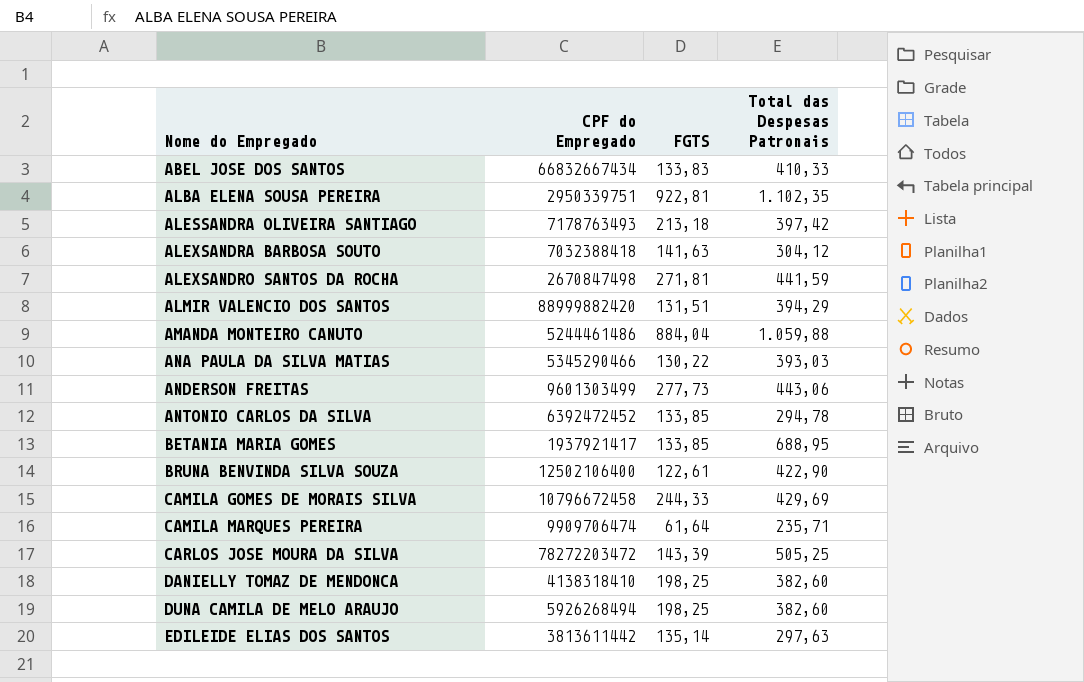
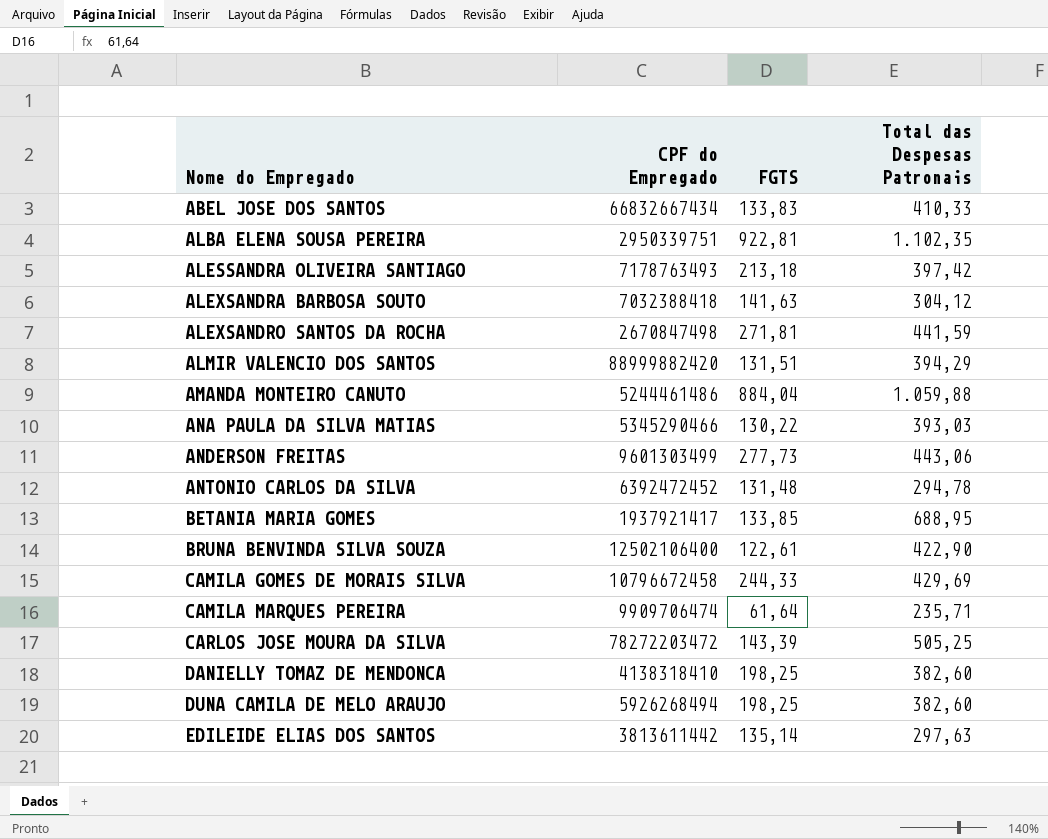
ANTONIO CARLOS DA SILVA | FGTS: 133,85 -> 131,48

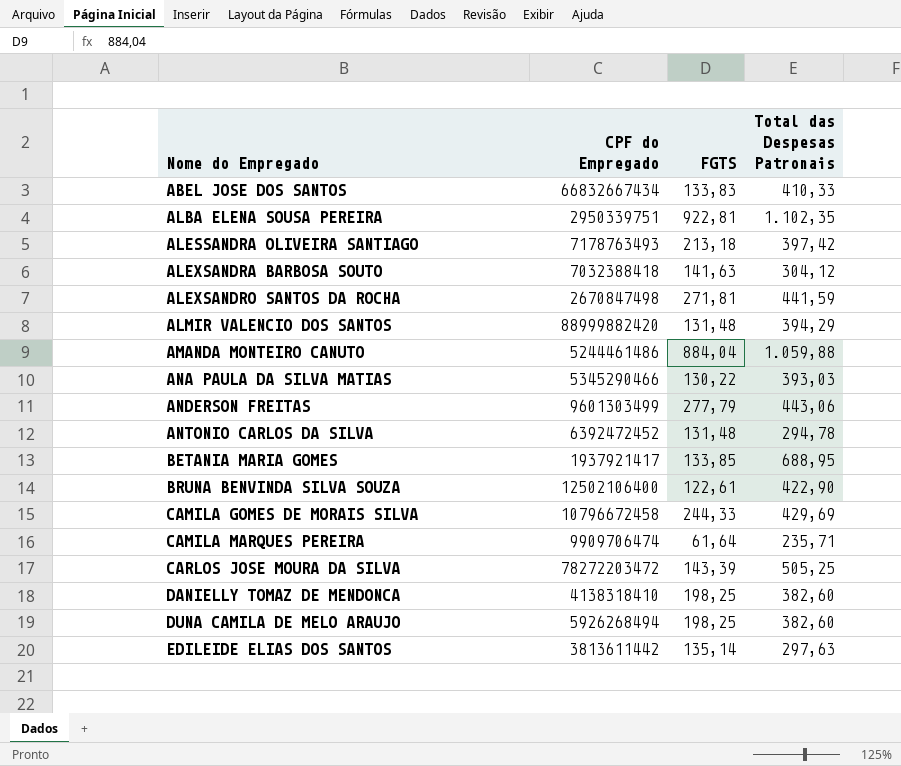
ALMIR VALENCIO DOS SANTOS | FGTS: 131,51 -> 131,48
ANDERSON FREITAS | FGTS: 277,73 -> 277,79

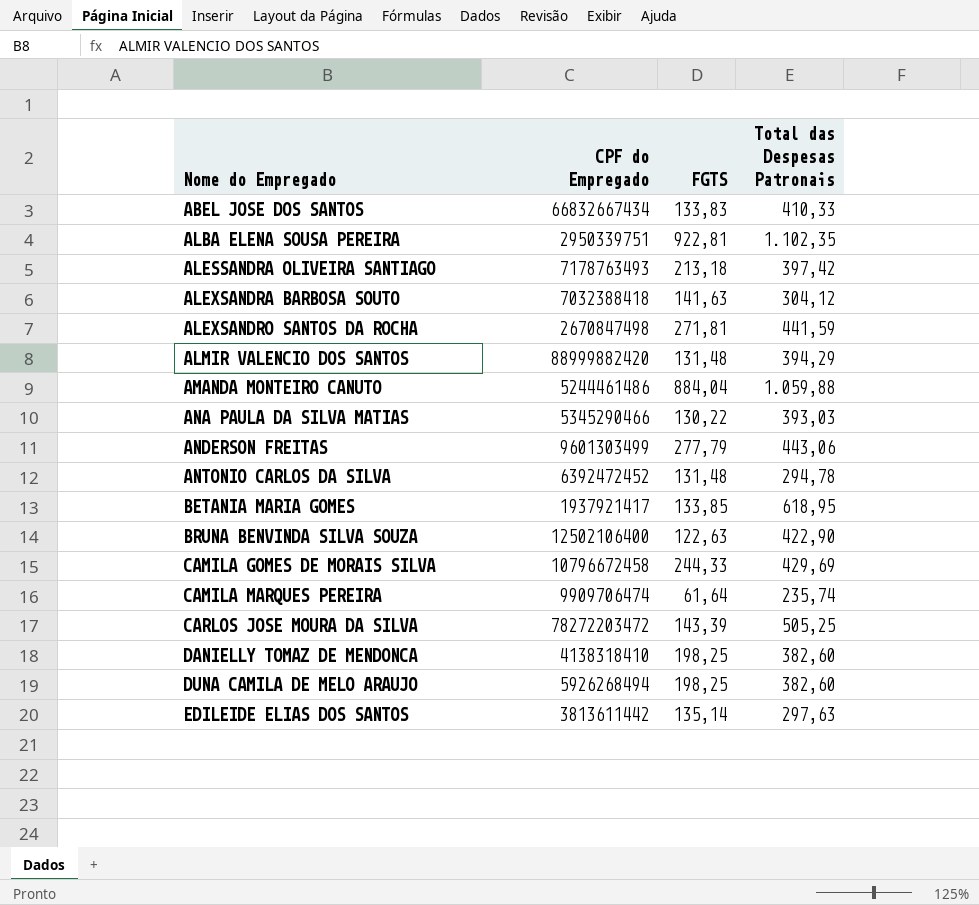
BETANIA MARIA GOMES | Total das Despesas Patronais: 688,95 -> 618,95
BRUNA BENVINDA SILVA SOUZA | FGTS: 122,61 -> 122,63
CAMILA MARQUES PEREIRA | Total das Despesas Patronais: 235,71 -> 235,74

